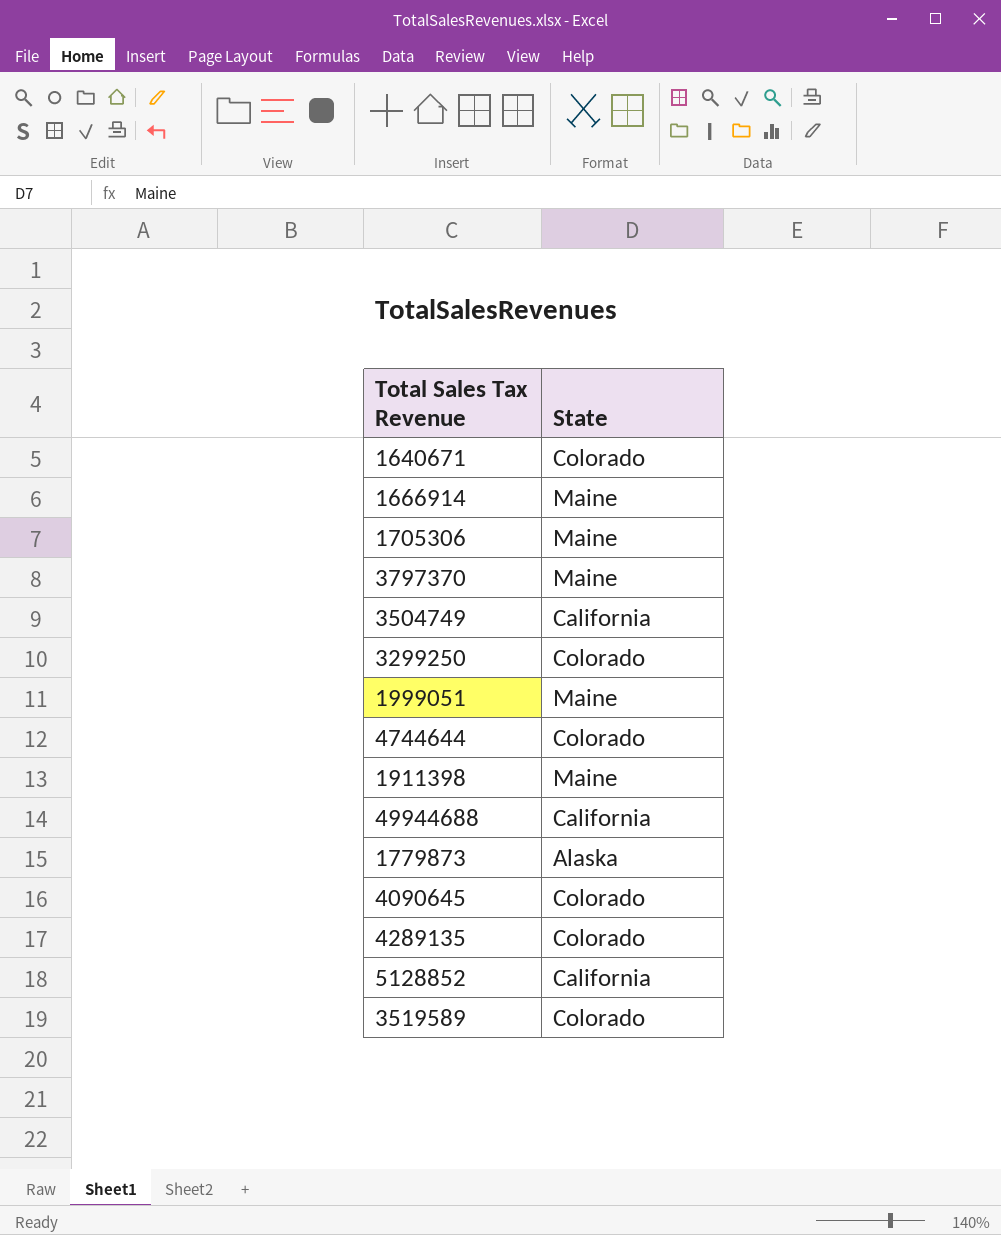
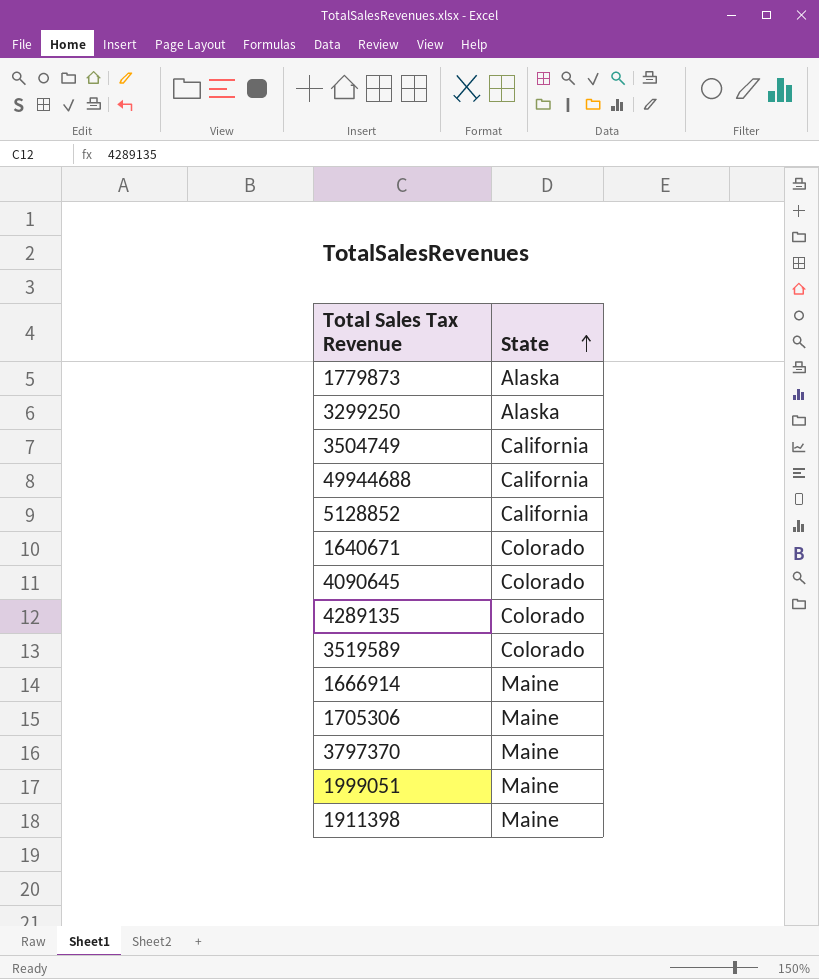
row order: none -> State ascending
row 4744644: Colorado -> none
3299250 | State: Colorado -> Alaska

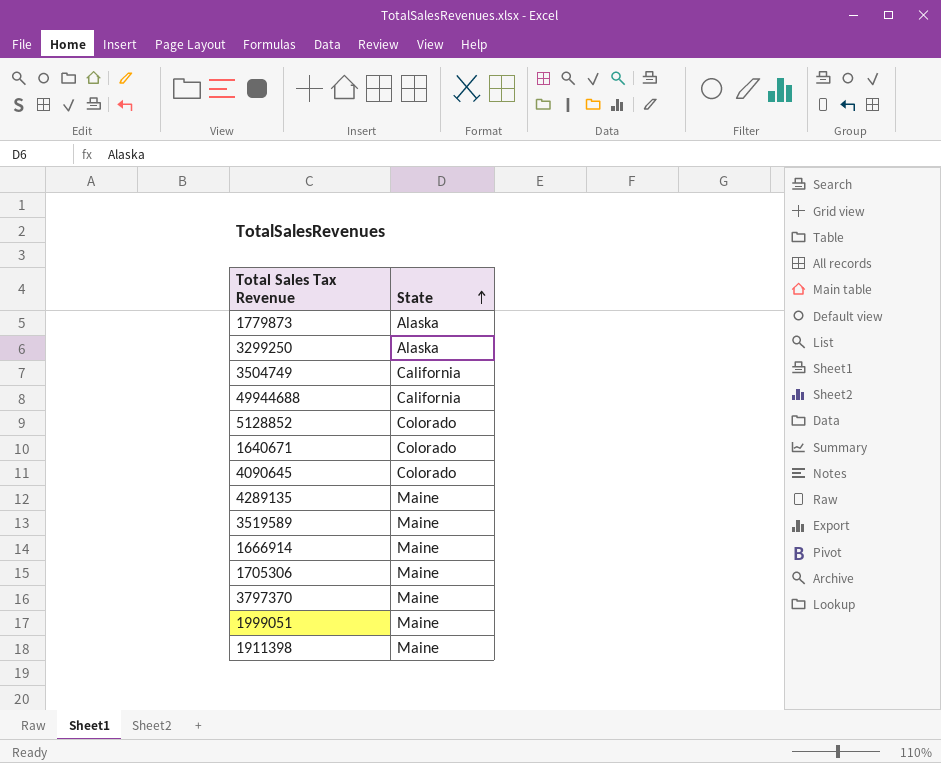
5128852 | State: California -> Colorado
4289135 | State: Colorado -> Maine
3519589 | State: Colorado -> Maine

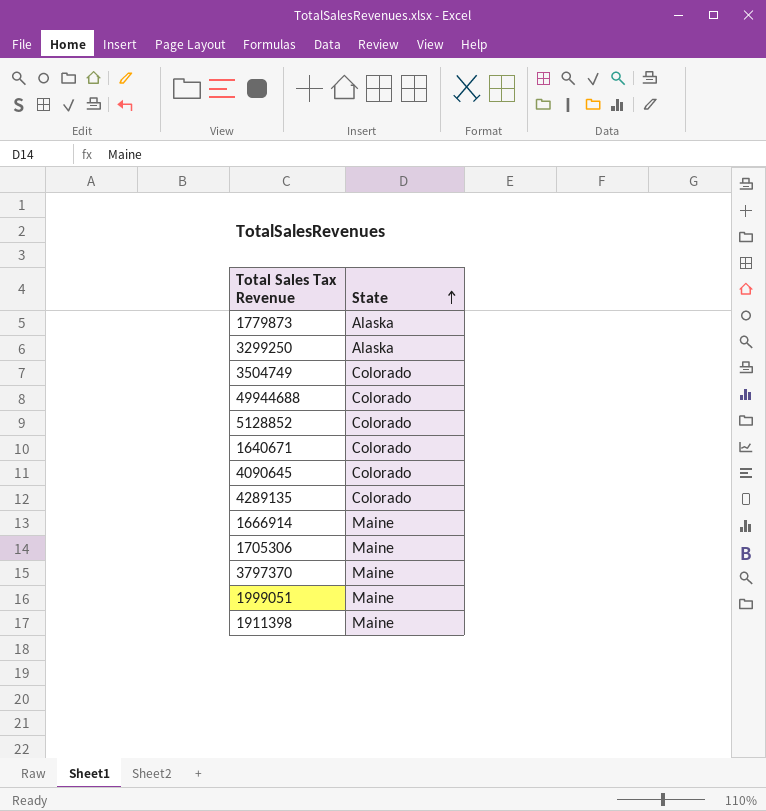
row 3519589: Maine -> none
3504749 | State: California -> Colorado
49944688 | State: California -> Colorado
4289135 | State: Maine -> Colorado

